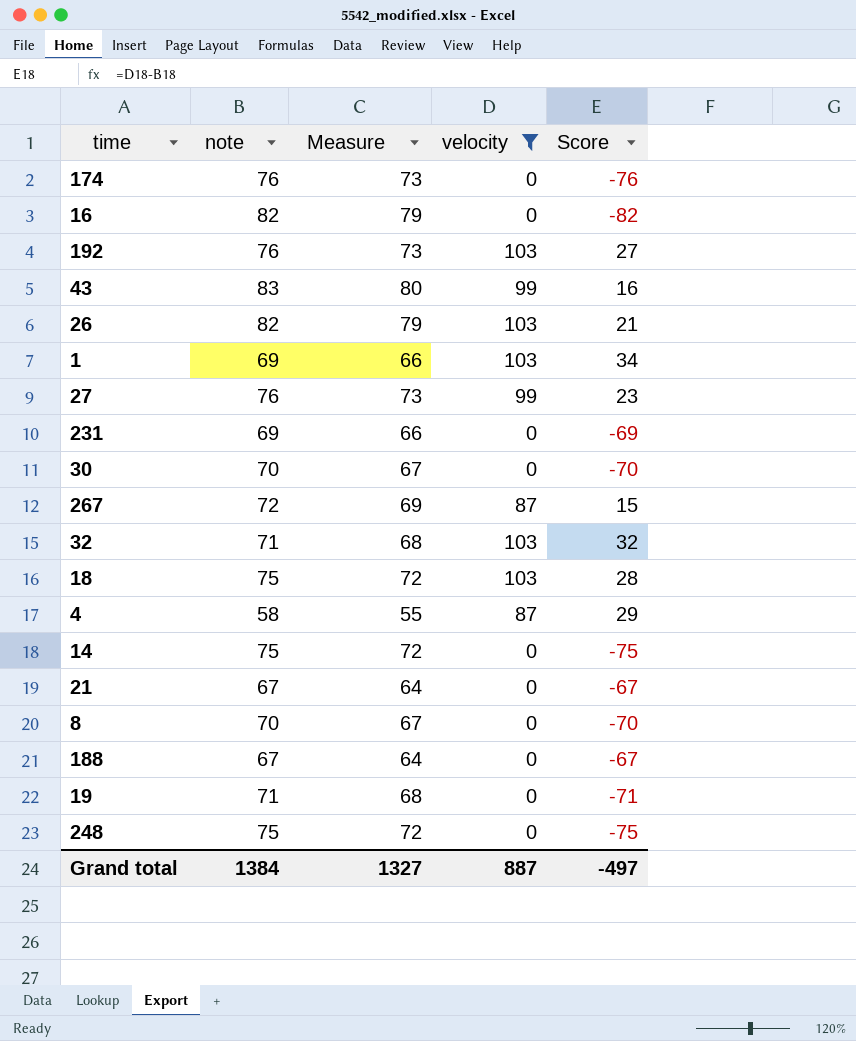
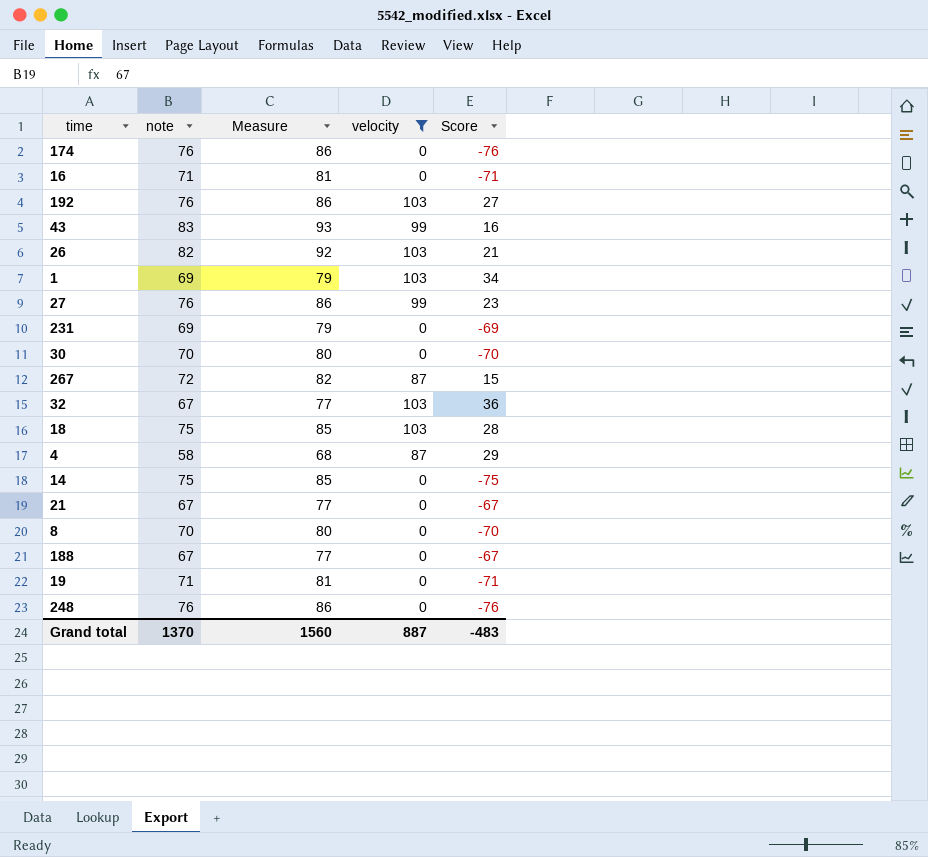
column Measure | formula: [note] - 3 -> [note] + 10
16 | note: 82 -> 71
16 | Score: -82 -> -71
32 | note: 71 -> 67
32 | Score: 32 -> 36
248 | note: 75 -> 76
248 | Score: -75 -> -76
Grand total | note: 1384 -> 1370
Grand total | Measure: 1327 -> 1560
Grand total | Score: -497 -> -483

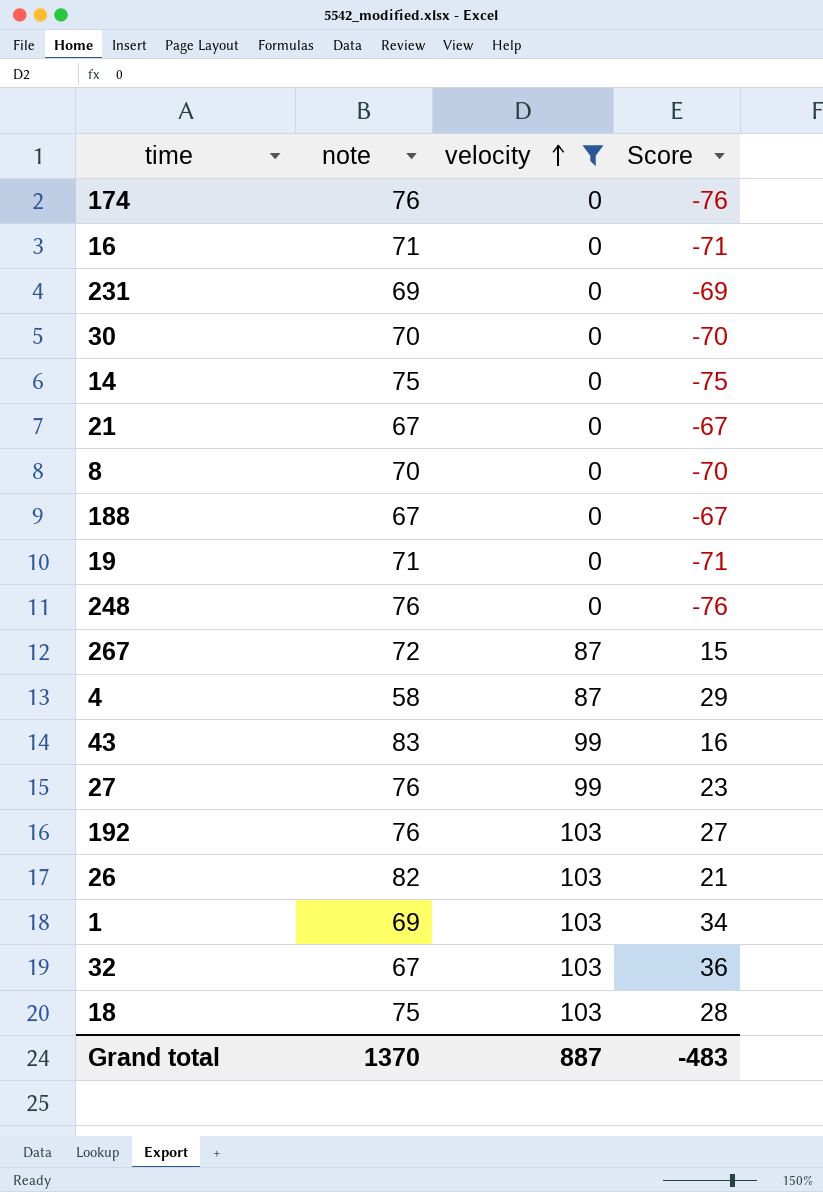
row order: none -> velocity ascending
column Measure | formula: [note] + 10 -> none

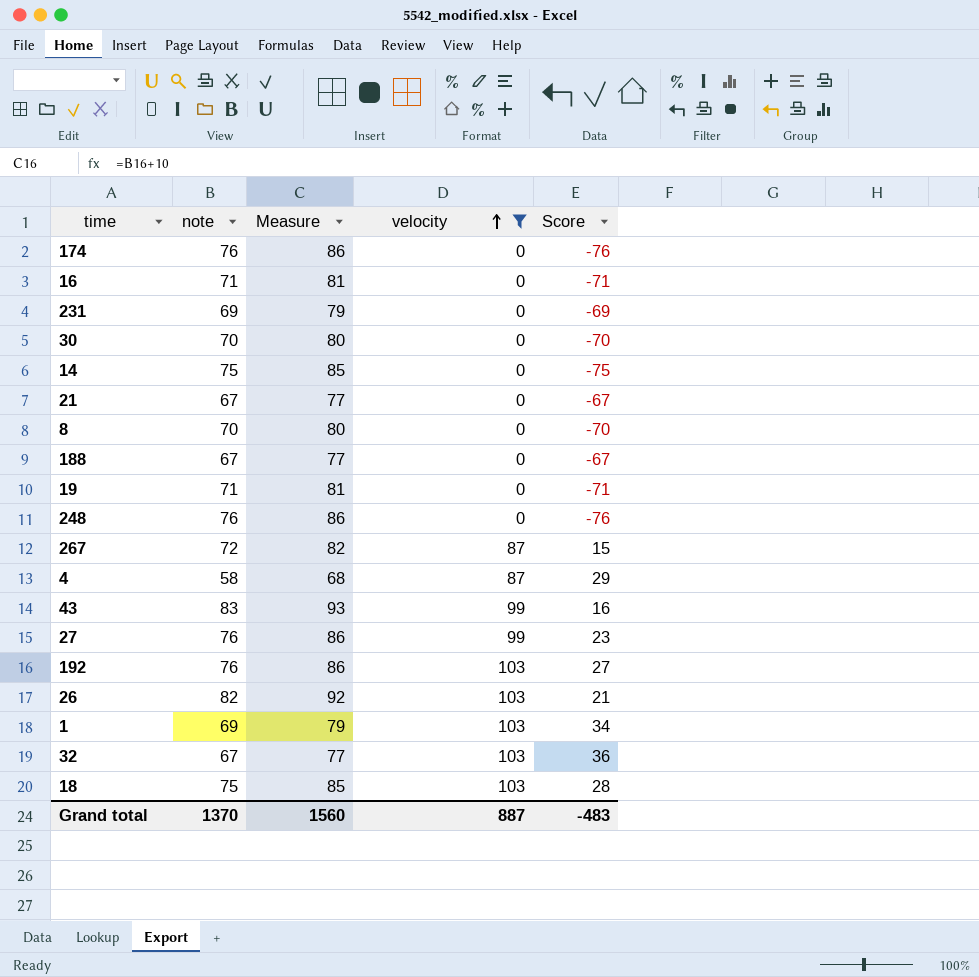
column Measure | formula: none -> [note] + 10

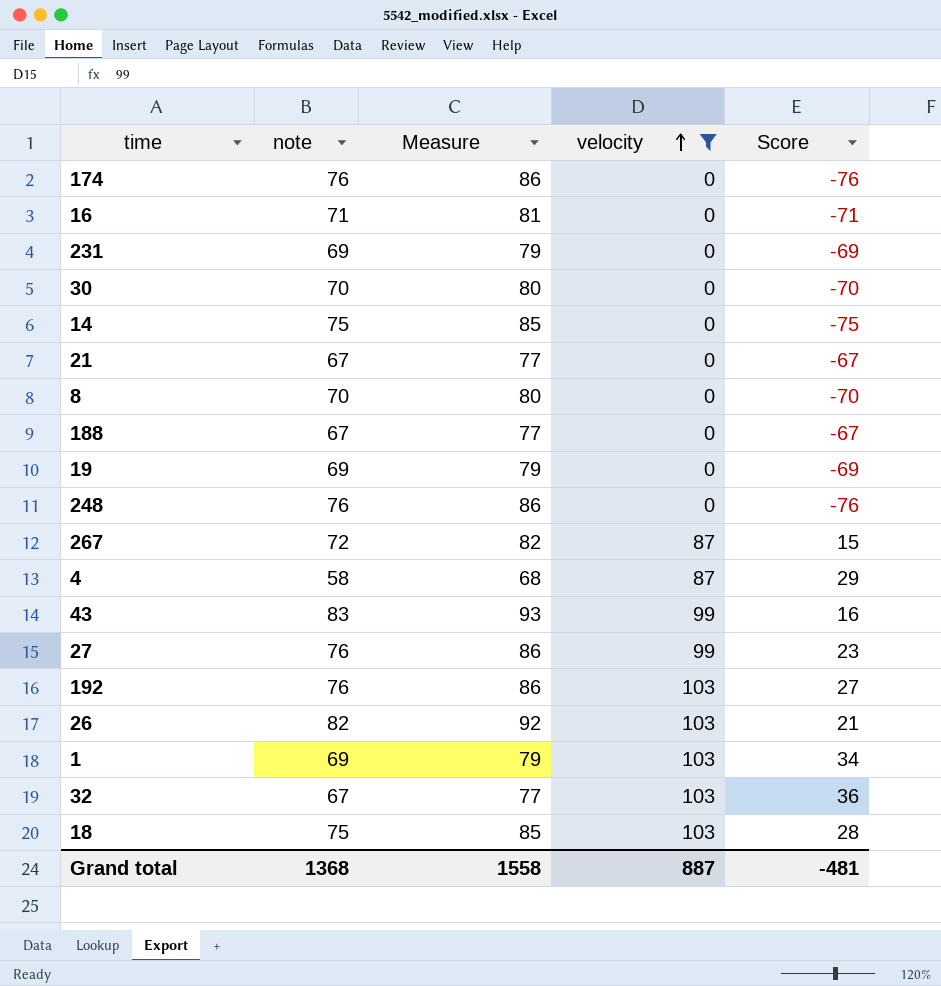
19 | note: 71 -> 69
19 | Measure: 81 -> 79
19 | Score: -71 -> -69
Grand total | note: 1370 -> 1368
Grand total | Measure: 1560 -> 1558
Grand total | Score: -483 -> -481

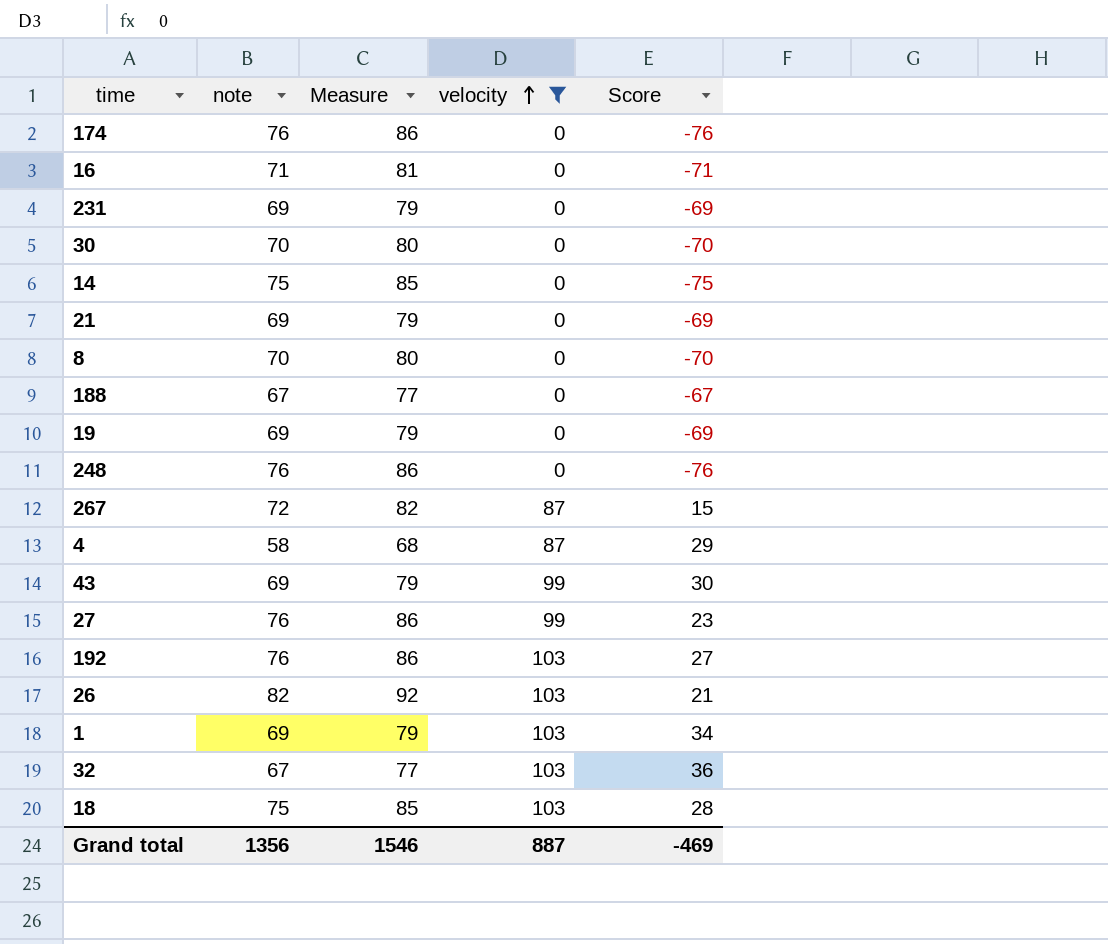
21 | note: 67 -> 69
21 | Measure: 77 -> 79
21 | Score: -67 -> -69
43 | note: 83 -> 69
43 | Measure: 93 -> 79
43 | Score: 16 -> 30
Grand total | note: 1368 -> 1356
Grand total | Measure: 1558 -> 1546
Grand total | Score: -481 -> -469

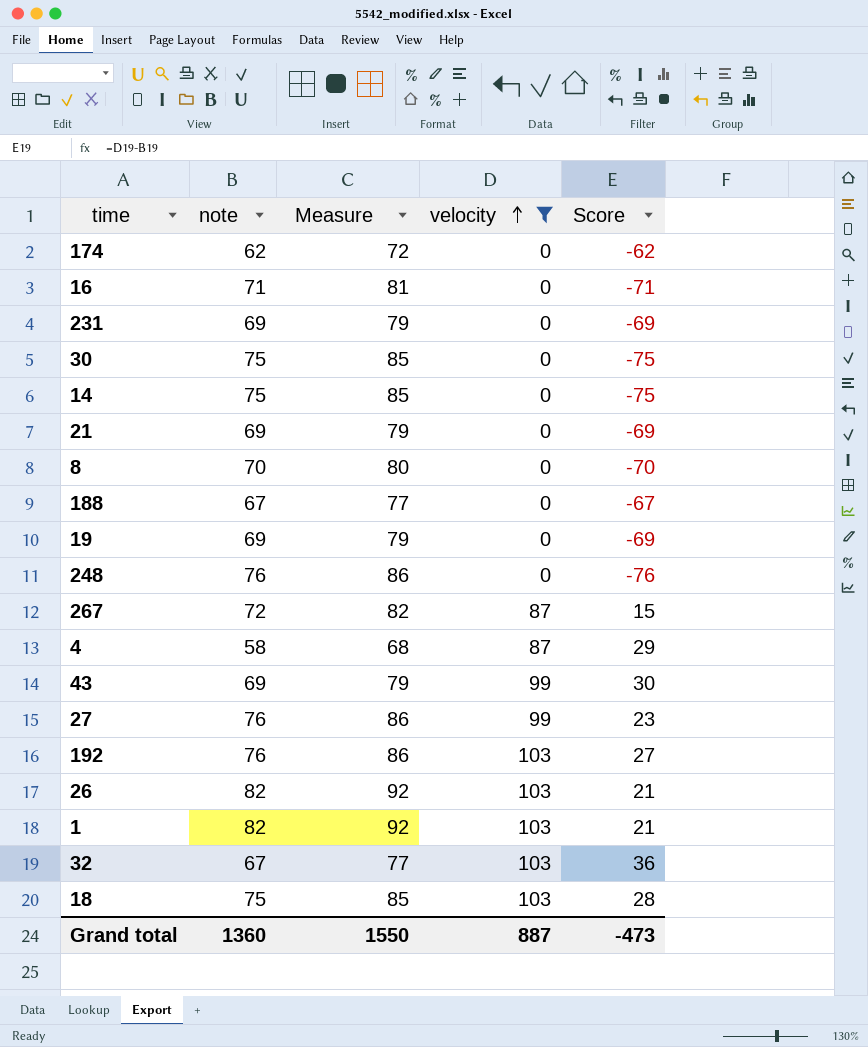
174 | note: 76 -> 62
174 | Measure: 86 -> 72
174 | Score: -76 -> -62
30 | note: 70 -> 75
30 | Measure: 80 -> 85
30 | Score: -70 -> -75
1 | note: 69 -> 82
1 | Measure: 79 -> 92
1 | Score: 34 -> 21
Grand total | note: 1356 -> 1360
Grand total | Measure: 1546 -> 1550
Grand total | Score: -469 -> -473

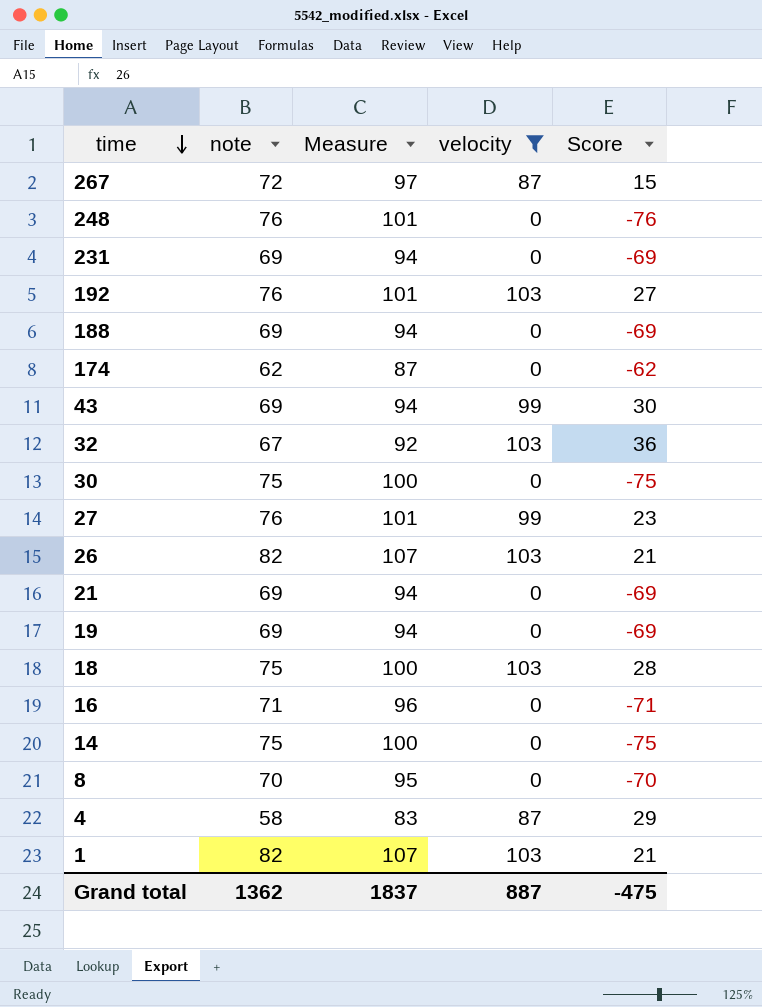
row order: velocity ascending -> time descending
column Measure | formula: [note] + 10 -> [note] + 25
188 | note: 67 -> 69
188 | Score: -67 -> -69
Grand total | note: 1360 -> 1362
Grand total | Measure: 1550 -> 1837
Grand total | Score: -473 -> -475

